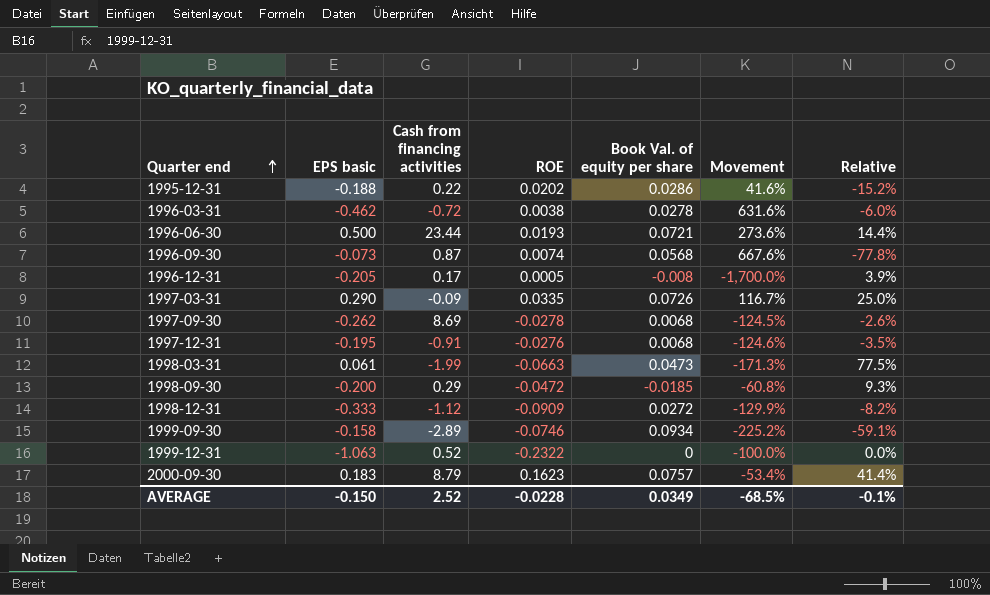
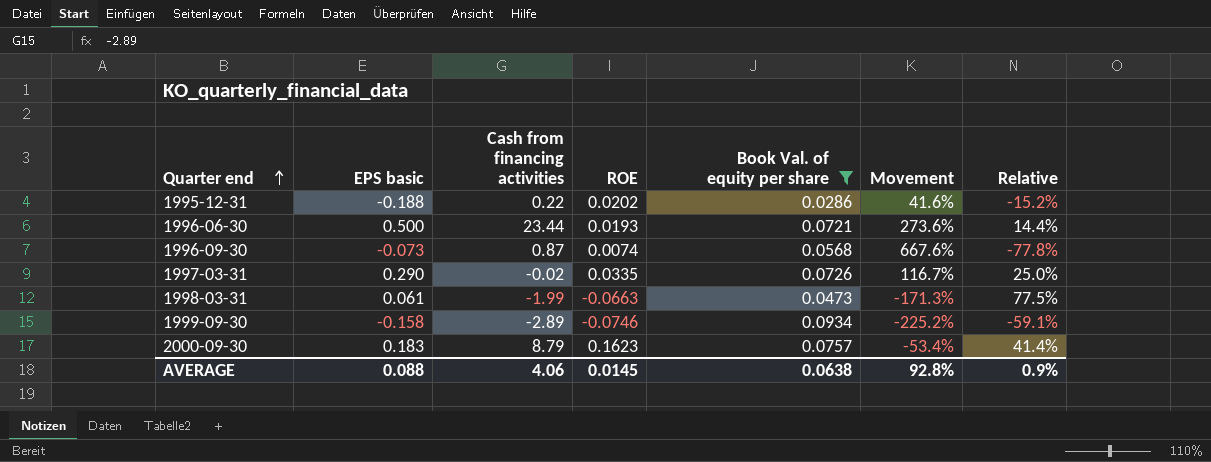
filter: none -> Book Val. of equity per share >= 0.0286
1997-03-31 | Cash from financing activities: -0.09 -> -0.02
AVERAGE | EPS basic: -0.150 -> 0.088
AVERAGE | Cash from financing activities: 2.52 -> 4.06
AVERAGE | ROE: -0.0228 -> 0.0145
AVERAGE | Book Val. of equity per share: 0.0349 -> 0.0638
AVERAGE | Movement: -68.5% -> 92.8%
AVERAGE | Relative: -0.1% -> 0.9%

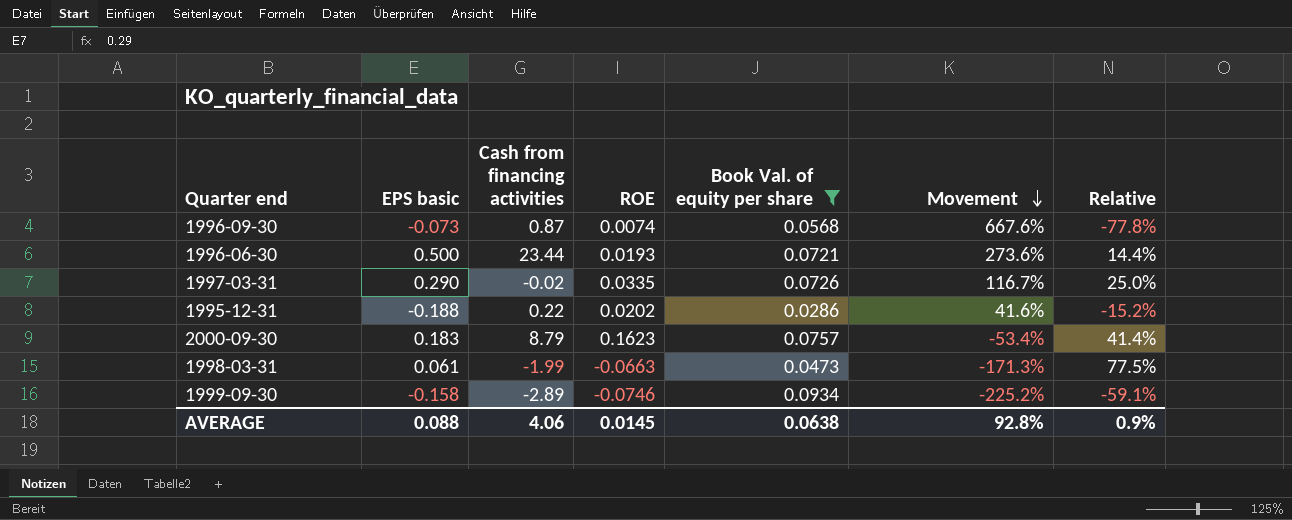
row order: Quarter end ascending -> Movement descending

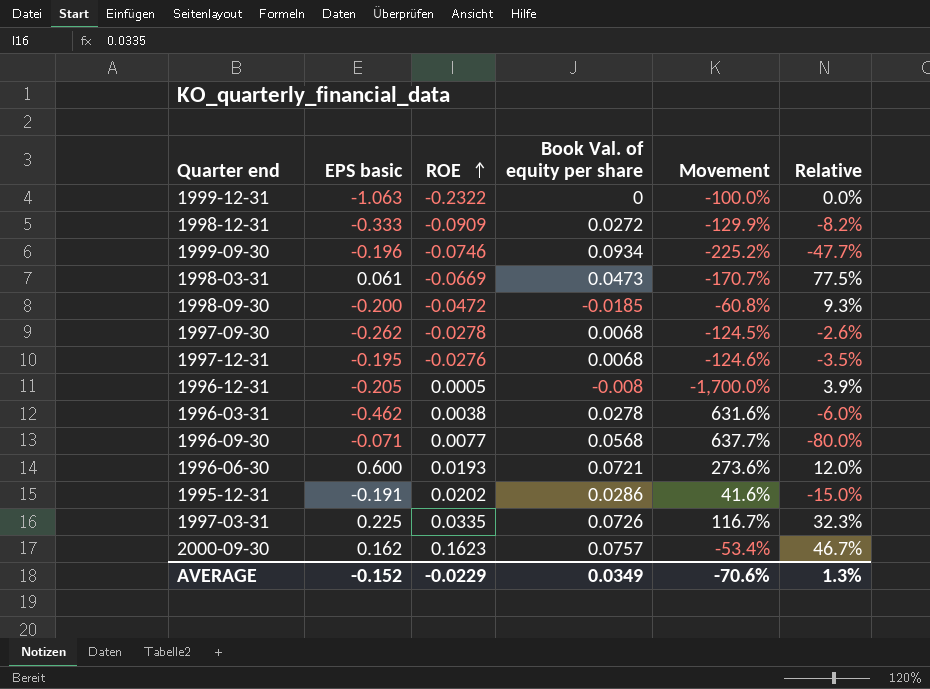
filter: Book Val. of equity per share >= 0.0286 -> none
row order: Movement descending -> ROE ascending
column Cash from financing activities | position: 3 -> none
1999-09-30 | EPS basic: -0.158 -> -0.196
1999-09-30 | Relative: -59.1% -> -47.7%
1998-03-31 | ROE: -0.0663 -> -0.0669
1998-03-31 | Movement: -171.3% -> -170.7%
1996-09-30 | EPS basic: -0.073 -> -0.071
1996-09-30 | ROE: 0.0074 -> 0.0077
1996-09-30 | Movement: 667.6% -> 637.7%
1996-09-30 | Relative: -77.8% -> -80.0%
1996-06-30 | EPS basic: 0.500 -> 0.600
1996-06-30 | Relative: 14.4% -> 12.0%
1995-12-31 | EPS basic: -0.188 -> -0.191
1995-12-31 | Relative: -15.2% -> -15.0%
1997-03-31 | EPS basic: 0.290 -> 0.225
1997-03-31 | Relative: 25.0% -> 32.3%
2000-09-30 | EPS basic: 0.183 -> 0.162
2000-09-30 | Relative: 41.4% -> 46.7%
AVERAGE | EPS basic: 0.088 -> -0.152
AVERAGE | ROE: 0.0145 -> -0.0229
AVERAGE | Book Val. of equity per share: 0.0638 -> 0.0349
AVERAGE | Movement: 92.8% -> -70.6%
AVERAGE | Relative: 0.9% -> 1.3%

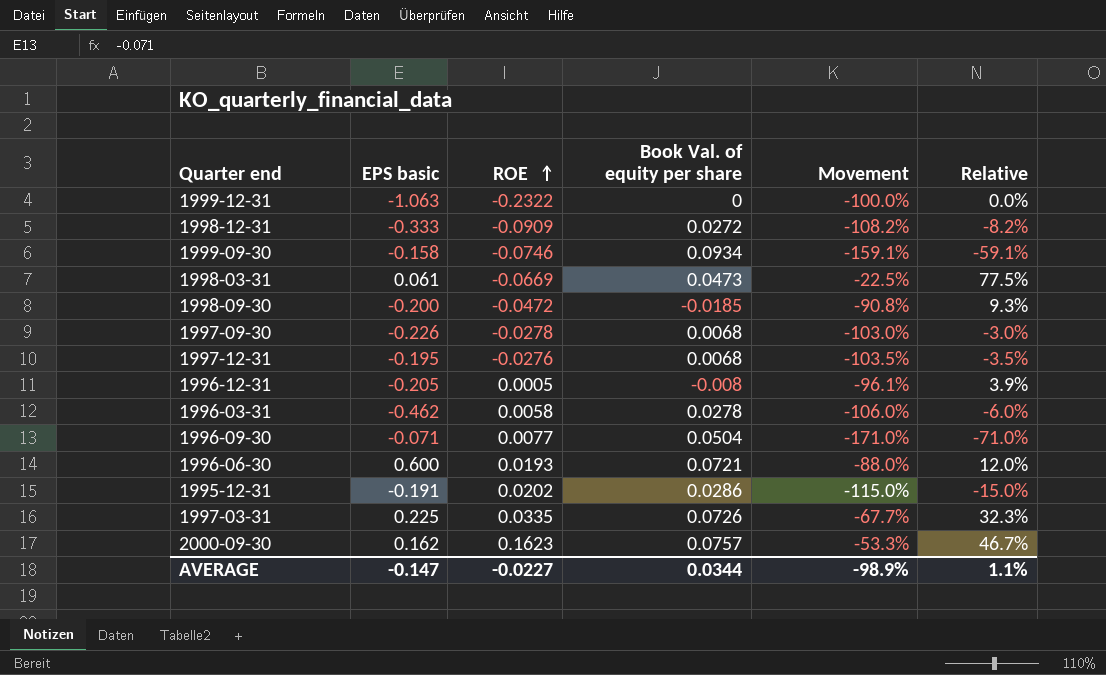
column Movement | formula: ([Book Val. of equity per share] - [ROE]) / [ROE] -> ([Book Val. of equity per share] - [EPS basic]) / [EPS basic]
1999-09-30 | EPS basic: -0.196 -> -0.158
1999-09-30 | Relative: -47.7% -> -59.1%
1997-09-30 | EPS basic: -0.262 -> -0.226
1997-09-30 | Relative: -2.6% -> -3.0%
1996-03-31 | ROE: 0.0038 -> 0.0058
1996-09-30 | Book Val. of equity per share: 0.0568 -> 0.0504
1996-09-30 | Relative: -80.0% -> -71.0%
AVERAGE | EPS basic: -0.152 -> -0.147
AVERAGE | ROE: -0.0229 -> -0.0227
AVERAGE | Book Val. of equity per share: 0.0349 -> 0.0344
AVERAGE | Movement: -70.6% -> -98.9%
AVERAGE | Relative: 1.3% -> 1.1%

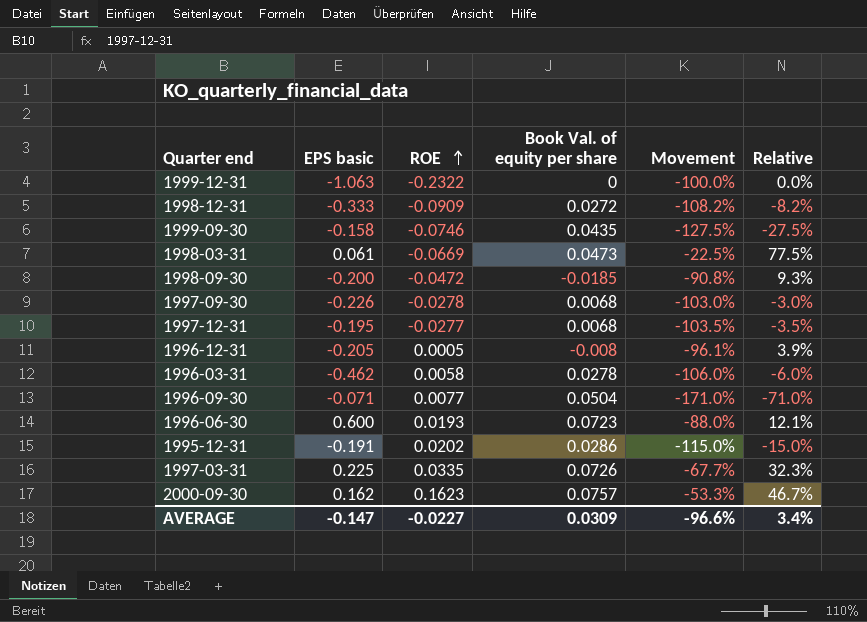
1999-09-30 | Book Val. of equity per share: 0.0934 -> 0.0435
1999-09-30 | Movement: -159.1% -> -127.5%
1999-09-30 | Relative: -59.1% -> -27.5%
1997-12-31 | ROE: -0.0276 -> -0.0277
1996-06-30 | Book Val. of equity per share: 0.0721 -> 0.0723
1996-06-30 | Relative: 12.0% -> 12.1%
AVERAGE | Book Val. of equity per share: 0.0344 -> 0.0309
AVERAGE | Movement: -98.9% -> -96.6%
AVERAGE | Relative: 1.1% -> 3.4%

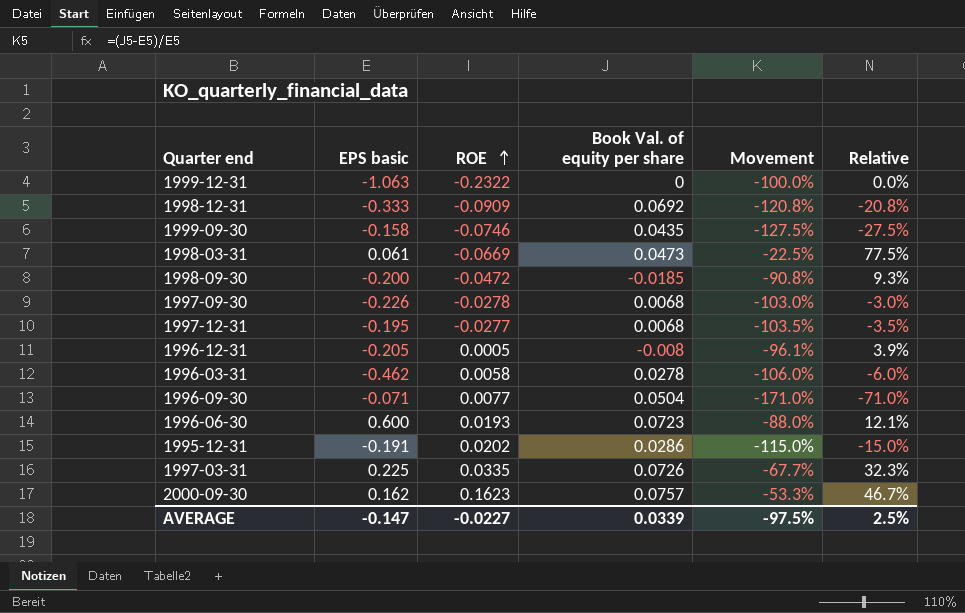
1998-12-31 | Book Val. of equity per share: 0.0272 -> 0.0692
1998-12-31 | Movement: -108.2% -> -120.8%
1998-12-31 | Relative: -8.2% -> -20.8%
AVERAGE | Book Val. of equity per share: 0.0309 -> 0.0339
AVERAGE | Movement: -96.6% -> -97.5%
AVERAGE | Relative: 3.4% -> 2.5%

